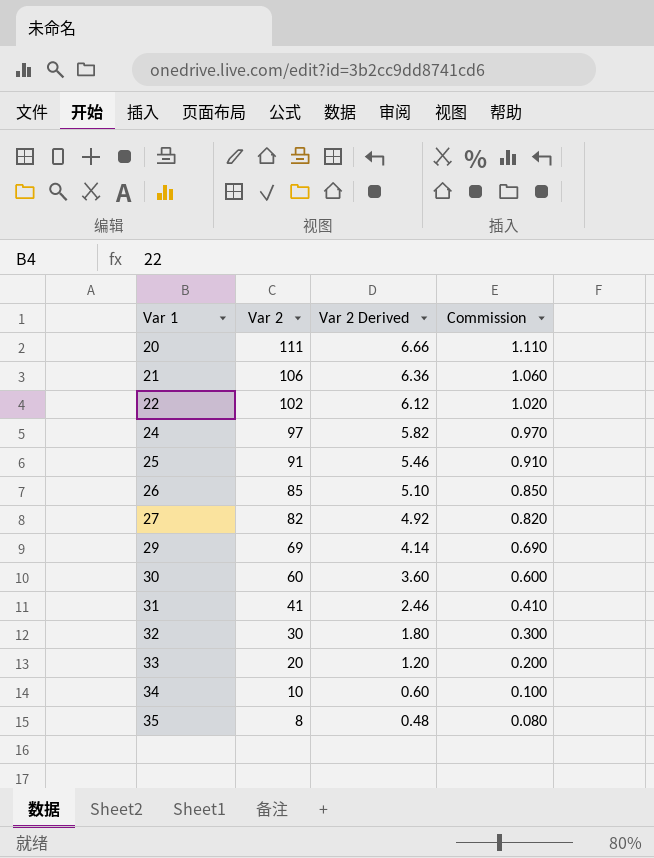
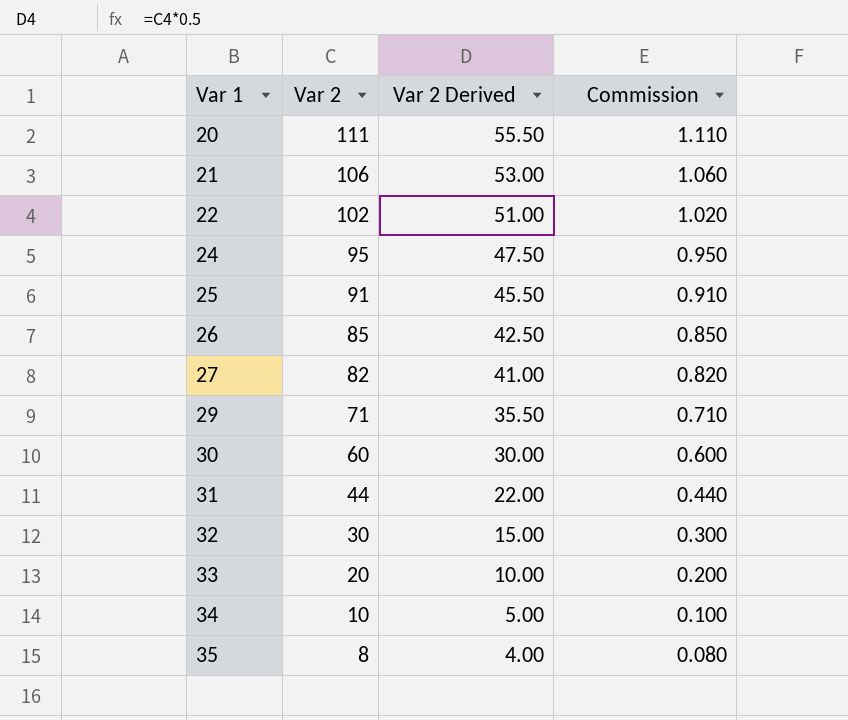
column Var 2 Derived | formula: [Var 2] * 0.06 -> [Var 2] * 0.5
24 | Var 2: 97 -> 95
24 | Commission: 0.970 -> 0.950
29 | Var 2: 69 -> 71
29 | Commission: 0.690 -> 0.710
31 | Var 2: 41 -> 44
31 | Commission: 0.410 -> 0.440

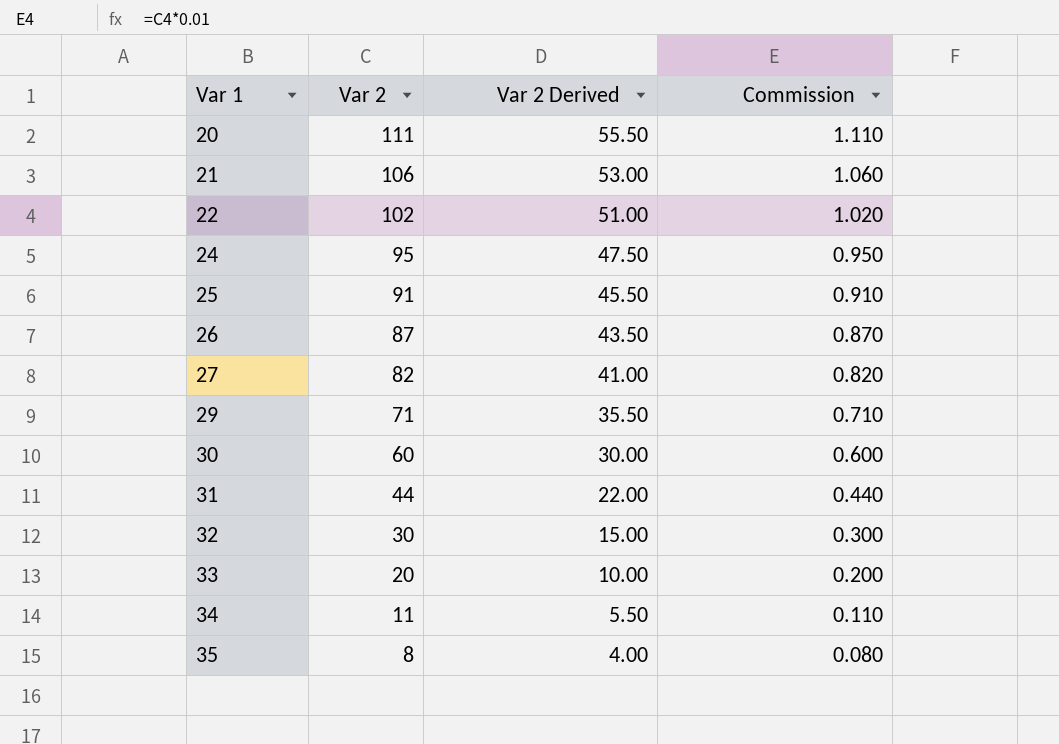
26 | Var 2: 85 -> 87
26 | Var 2 Derived: 42.50 -> 43.50
26 | Commission: 0.850 -> 0.870
34 | Var 2: 10 -> 11
34 | Var 2 Derived: 5.00 -> 5.50
34 | Commission: 0.100 -> 0.110

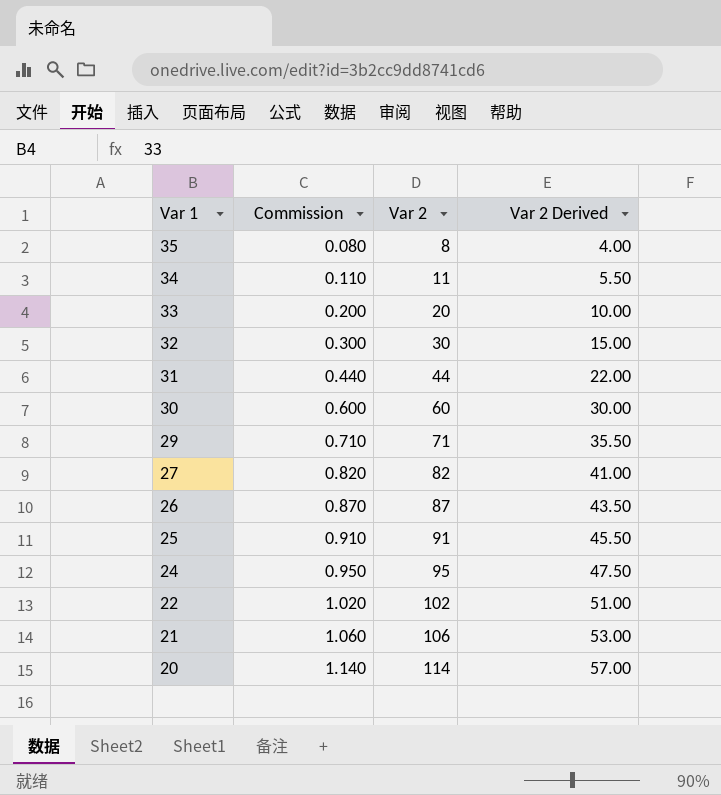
row order: Var 1 ascending -> Var 1 descending
column Commission | position: 4 -> 2
20 | Commission: 1.110 -> 1.140
20 | Var 2: 111 -> 114
20 | Var 2 Derived: 55.50 -> 57.00

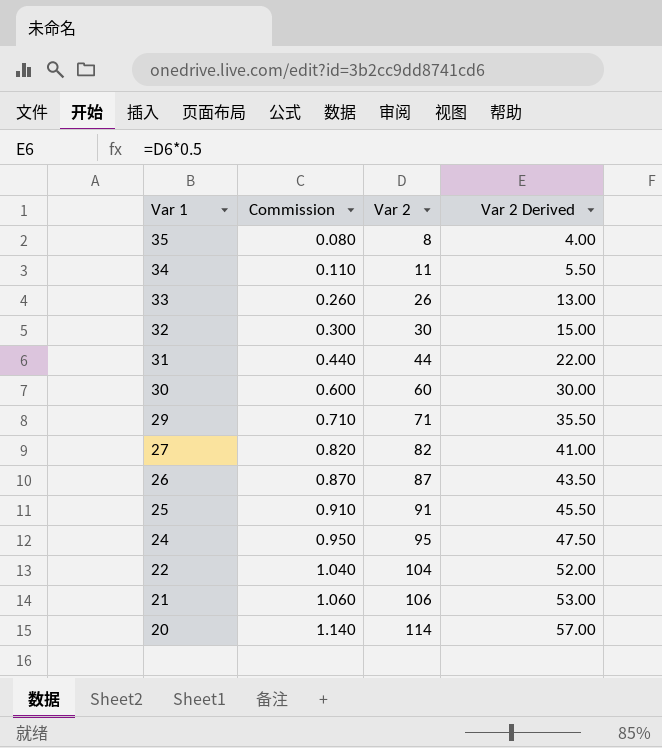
33 | Commission: 0.200 -> 0.260
33 | Var 2: 20 -> 26
33 | Var 2 Derived: 10.00 -> 13.00
22 | Commission: 1.020 -> 1.040
22 | Var 2: 102 -> 104
22 | Var 2 Derived: 51.00 -> 52.00

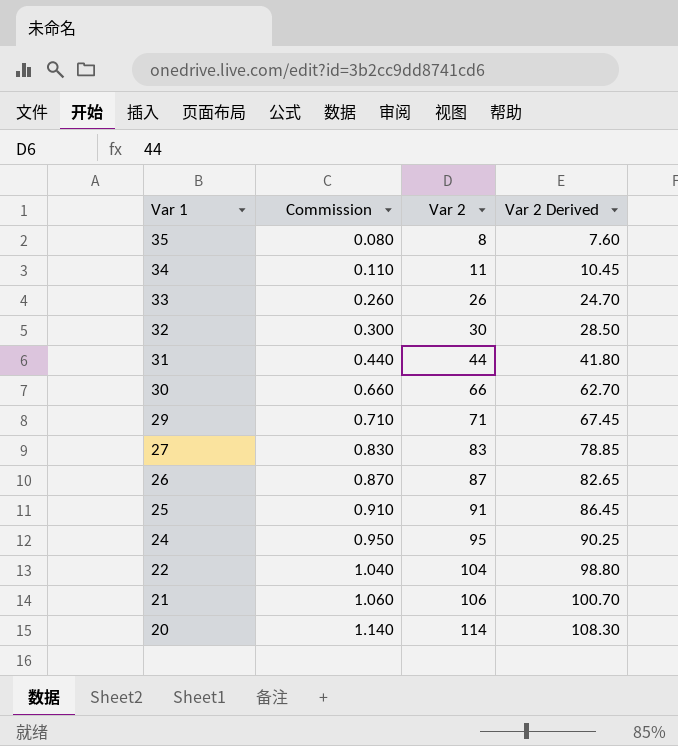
column Var 2 Derived | formula: [Var 2] * 0.5 -> [Var 2] * 0.95
30 | Commission: 0.600 -> 0.660
30 | Var 2: 60 -> 66
27 | Commission: 0.820 -> 0.830
27 | Var 2: 82 -> 83

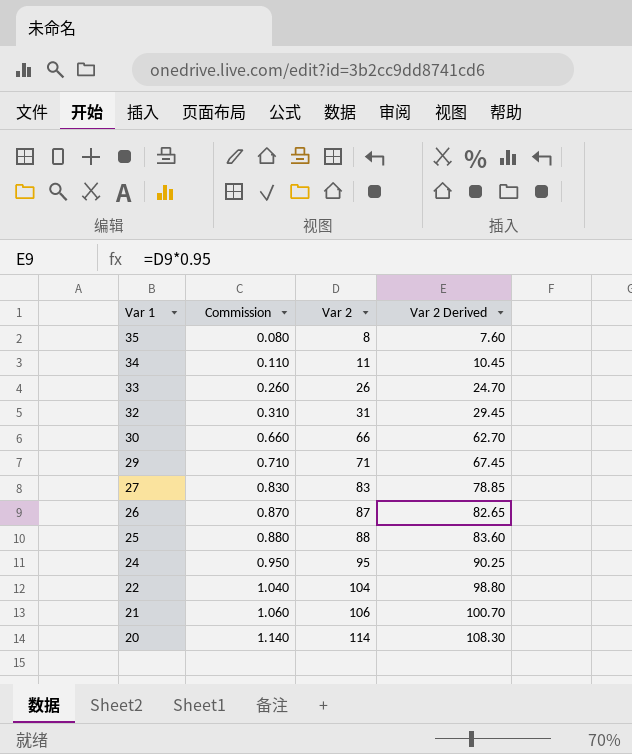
row 31: 0.440 | 44 | 41.80 -> none
32 | Commission: 0.300 -> 0.310
32 | Var 2: 30 -> 31
32 | Var 2 Derived: 28.50 -> 29.45
25 | Commission: 0.910 -> 0.880
25 | Var 2: 91 -> 88
25 | Var 2 Derived: 86.45 -> 83.60

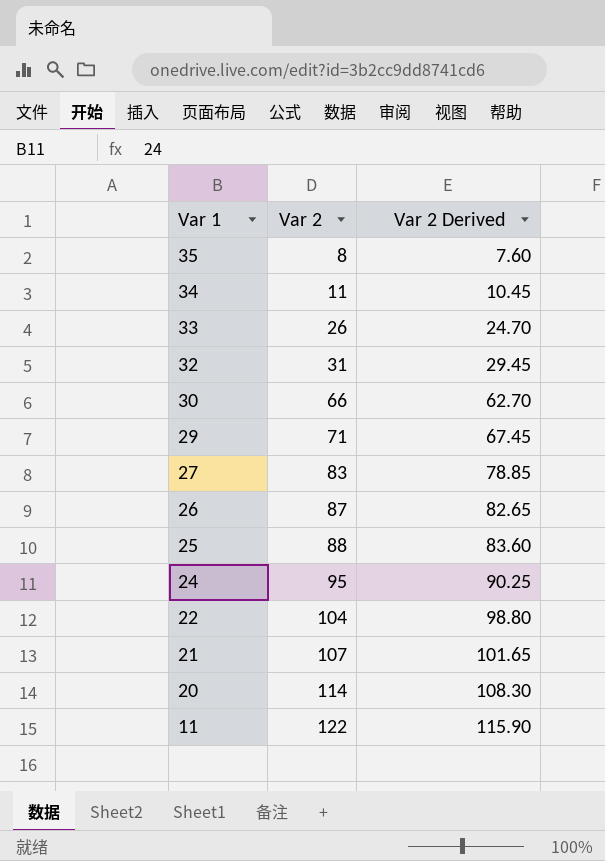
column Commission | formula: [Var 2] * 0.01 -> none
21 | Var 2: 106 -> 107
21 | Var 2 Derived: 100.70 -> 101.65
row 11: none -> 122 | 115.90

